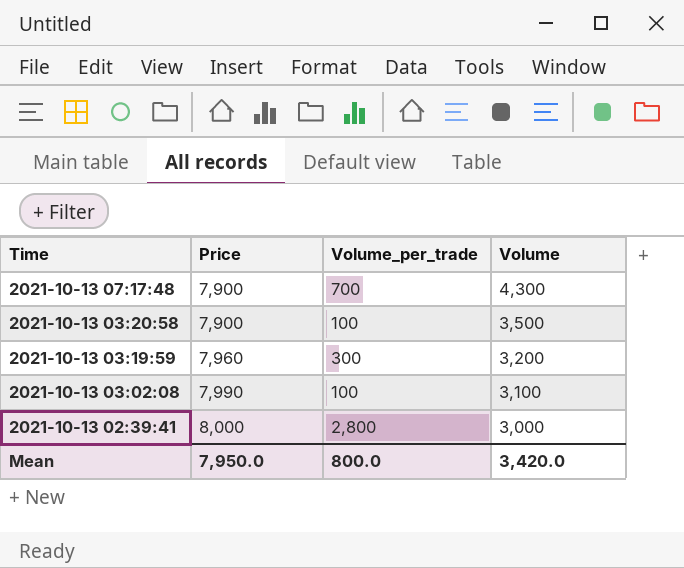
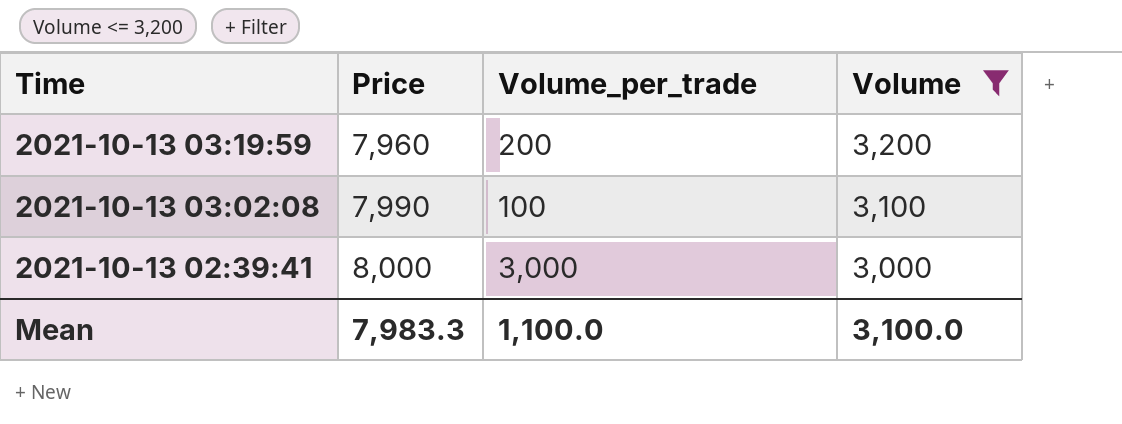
filter: none -> Volume <= 3,200
2021-10-13 03:19:59 | Volume_per_trade: 300 -> 200
2021-10-13 02:39:41 | Volume_per_trade: 2,800 -> 3,000
Mean | Price: 7,950.0 -> 7,983.3
Mean | Volume_per_trade: 800.0 -> 1,100.0
Mean | Volume: 3,420.0 -> 3,100.0

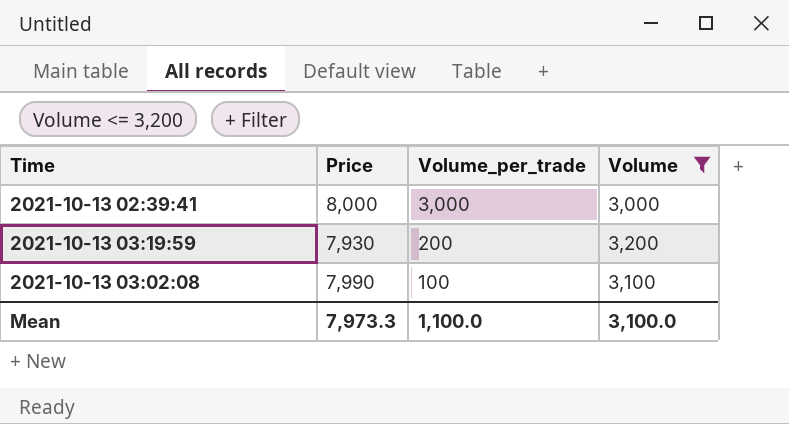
row order: Time descending -> Volume_per_trade descending
2021-10-13 03:19:59 | Price: 7,960 -> 7,930
Mean | Price: 7,983.3 -> 7,973.3

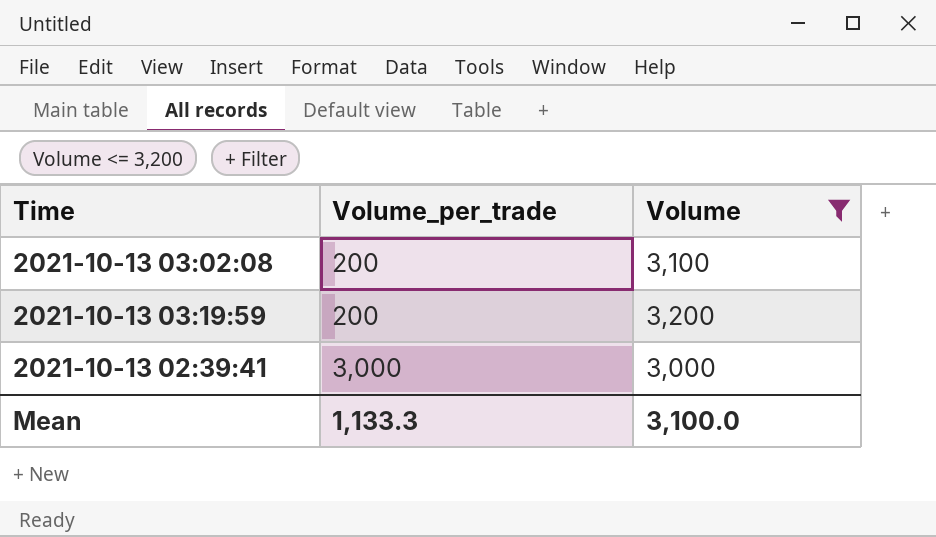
row order: Volume_per_trade descending -> Volume_per_trade ascending
column Price | position: 2 -> none
2021-10-13 03:02:08 | Volume_per_trade: 100 -> 200
Mean | Volume_per_trade: 1,100.0 -> 1,133.3

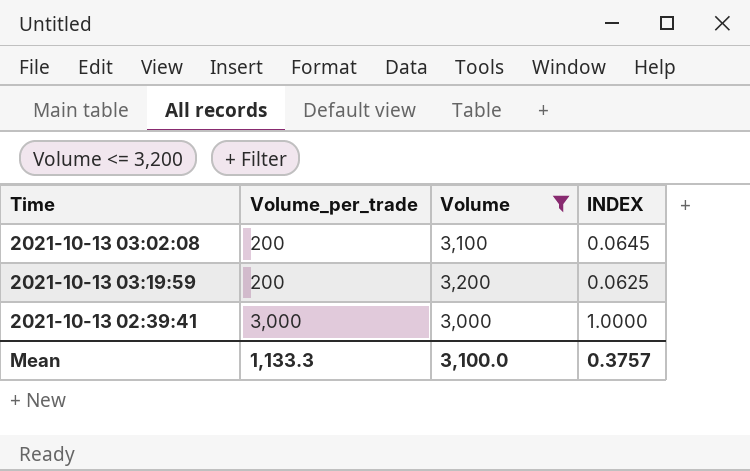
column INDEX | formula: none -> [Volume_per_trade] / [Volume]

